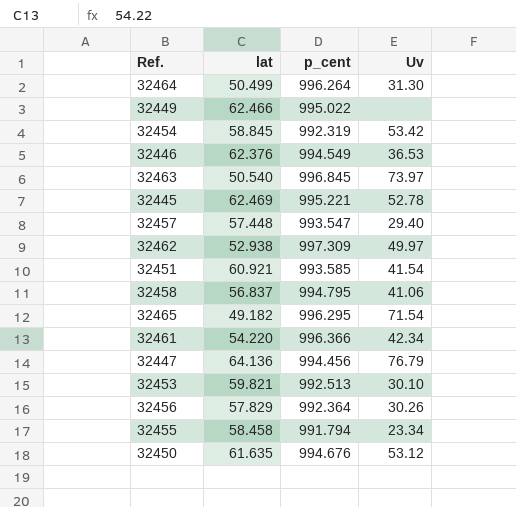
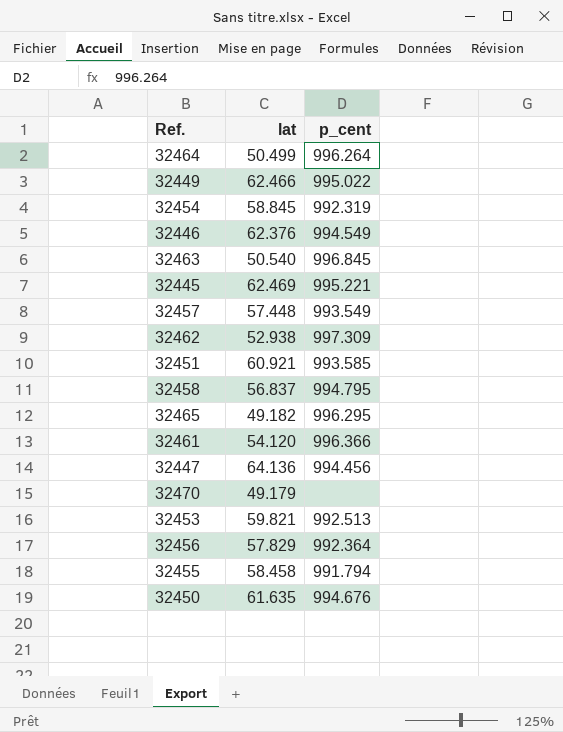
column Uv | position: 4 -> none
32457 | p_cent: 993.547 -> 993.549
32461 | lat: 54.220 -> 54.120
row 32470: none -> 49.179 | none

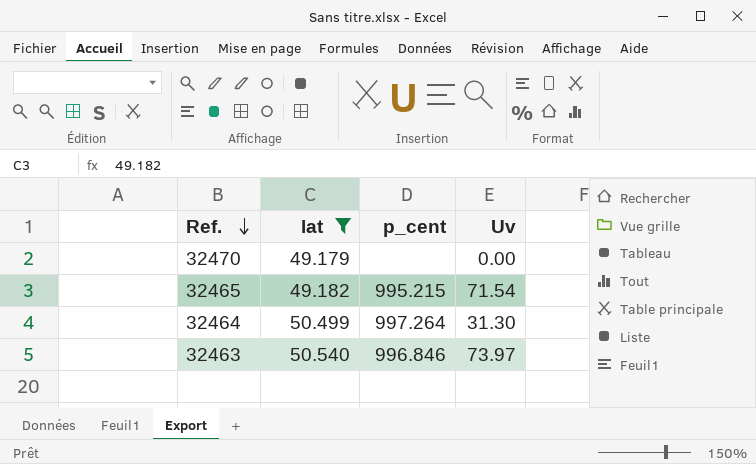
filter: none -> lat <= 50.540
row order: none -> Ref. descending
column Uv | position: none -> 4
32465 | p_cent: 996.295 -> 995.215
32464 | p_cent: 996.264 -> 997.264
32463 | p_cent: 996.845 -> 996.846

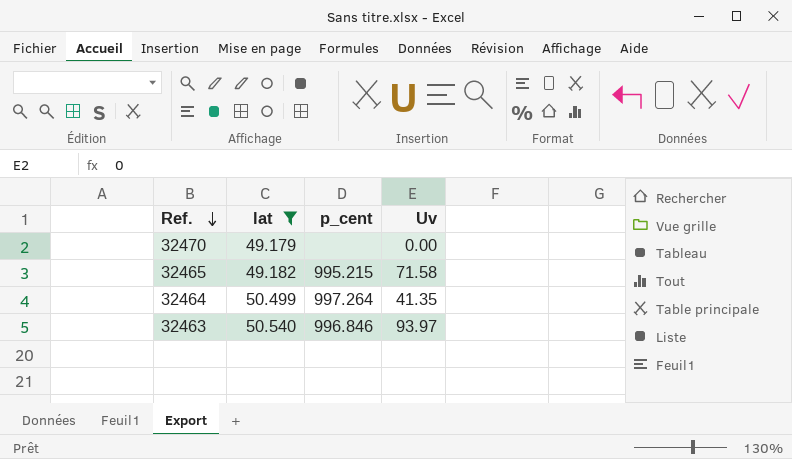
32465 | Uv: 71.54 -> 71.58
32464 | Uv: 31.30 -> 41.35
32463 | Uv: 73.97 -> 93.97

